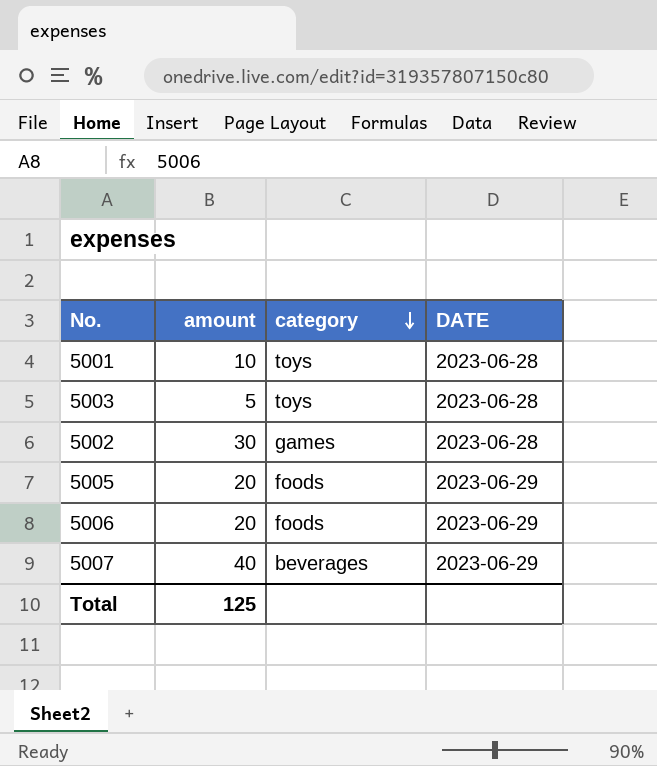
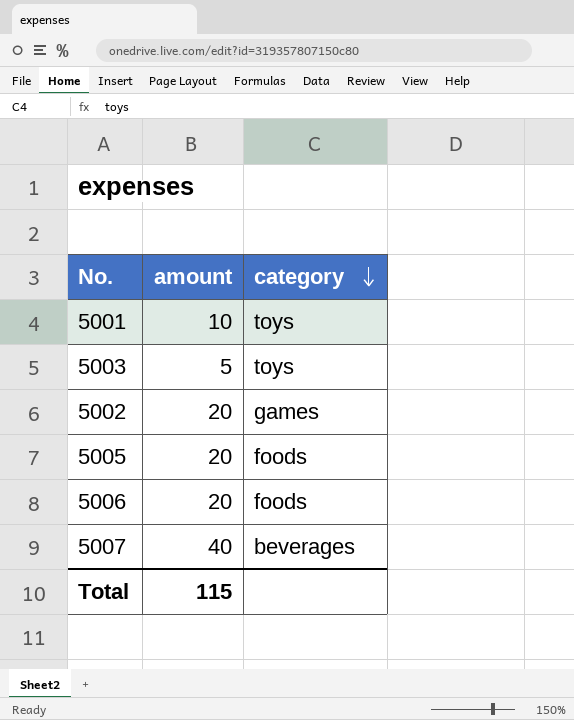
column DATE | position: 4 -> none
5002 | amount: 30 -> 20
Total | amount: 125 -> 115

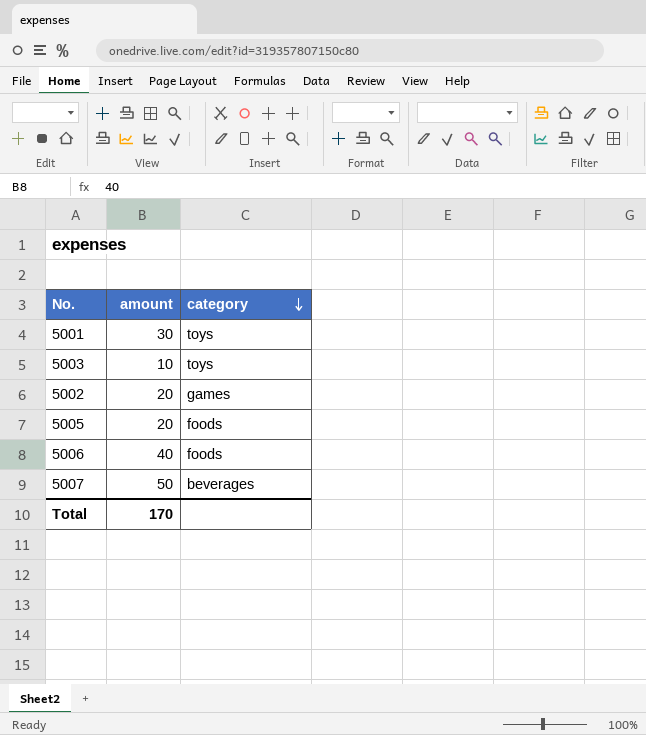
5001 | amount: 10 -> 30
5003 | amount: 5 -> 10
5006 | amount: 20 -> 40
5007 | amount: 40 -> 50
Total | amount: 115 -> 170

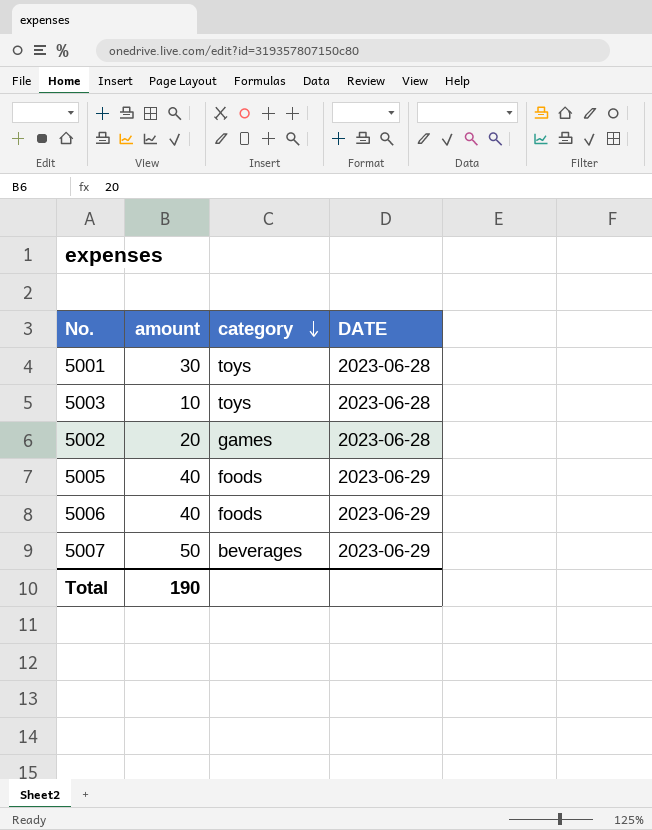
column DATE | position: none -> 4
5005 | amount: 20 -> 40
Total | amount: 170 -> 190

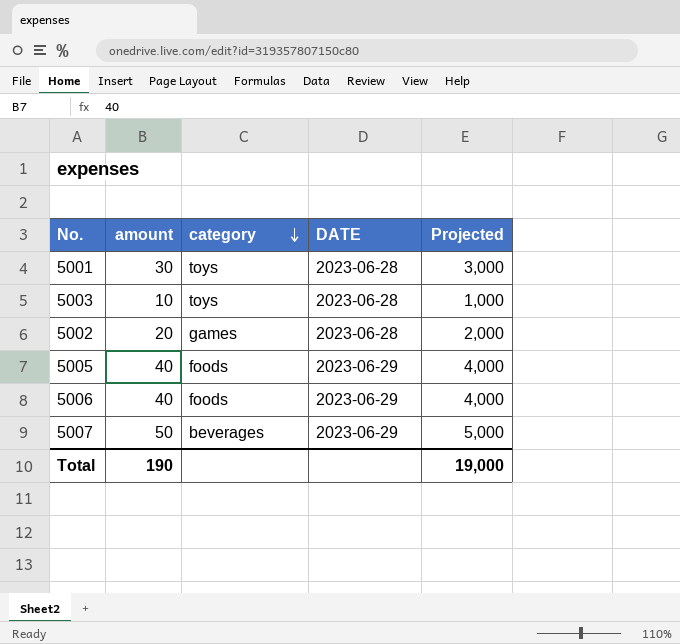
column Projected | formula: none -> [amount] * 100

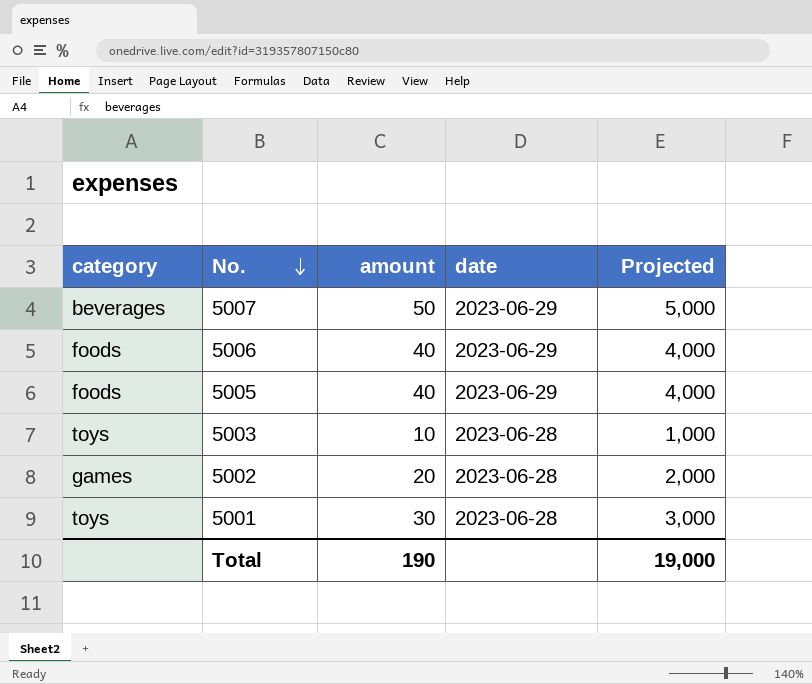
row order: category descending -> No. descending
column category | position: 3 -> 1
column name: DATE -> date

